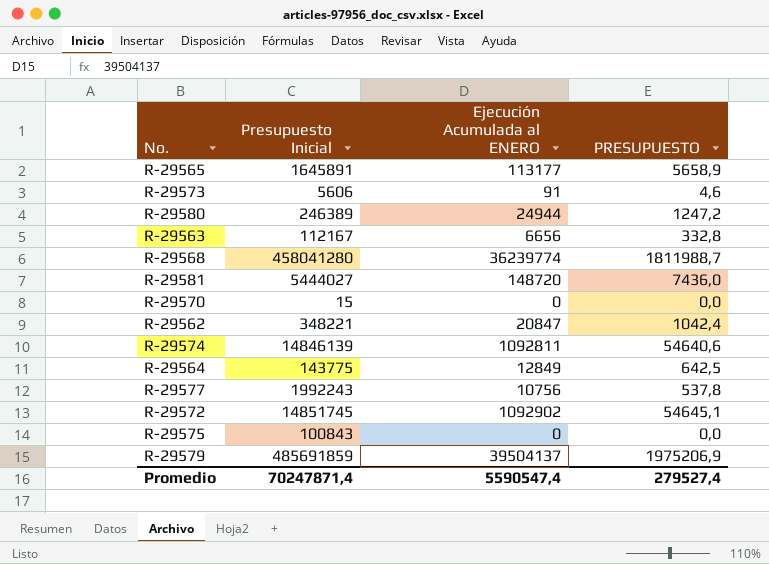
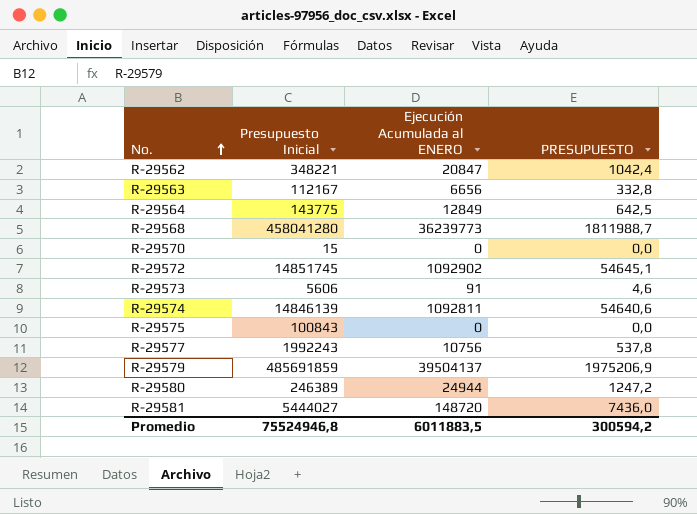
row order: none -> No. ascending
row R-29565: 1645891 | 113177 | 5658,9 -> none
R-29568 | Ejecución Acumulada al ENERO: 36239774 -> 36239773
Promedio | Presupuesto Inicial: 70247871,4 -> 75524946,8
Promedio | Ejecución Acumulada al ENERO: 5590547,4 -> 6011883,5
Promedio | PRESUPUESTO: 279527,4 -> 300594,2

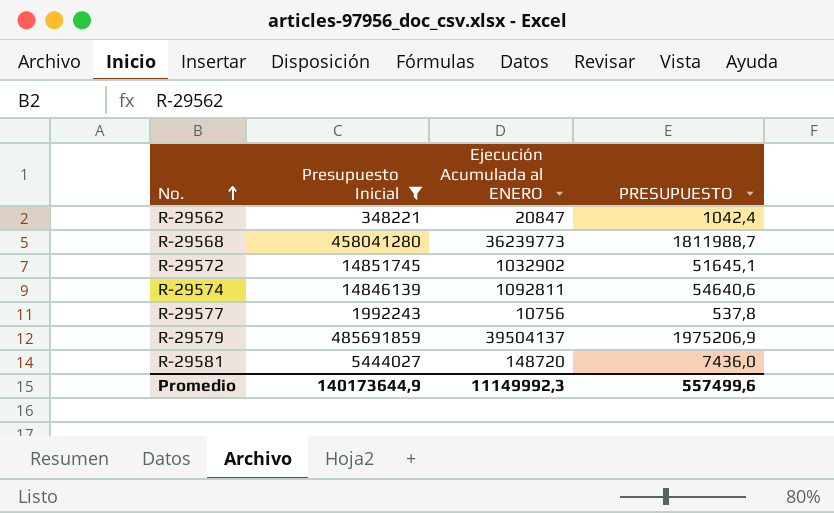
filter: none -> Presupuesto Inicial >= 348221
R-29572 | Ejecución Acumulada al ENERO: 1092902 -> 1032902
R-29572 | PRESUPUESTO: 54645,1 -> 51645,1
Promedio | Presupuesto Inicial: 75524946,8 -> 140173644,9
Promedio | Ejecución Acumulada al ENERO: 6011883,5 -> 11149992,3
Promedio | PRESUPUESTO: 300594,2 -> 557499,6

